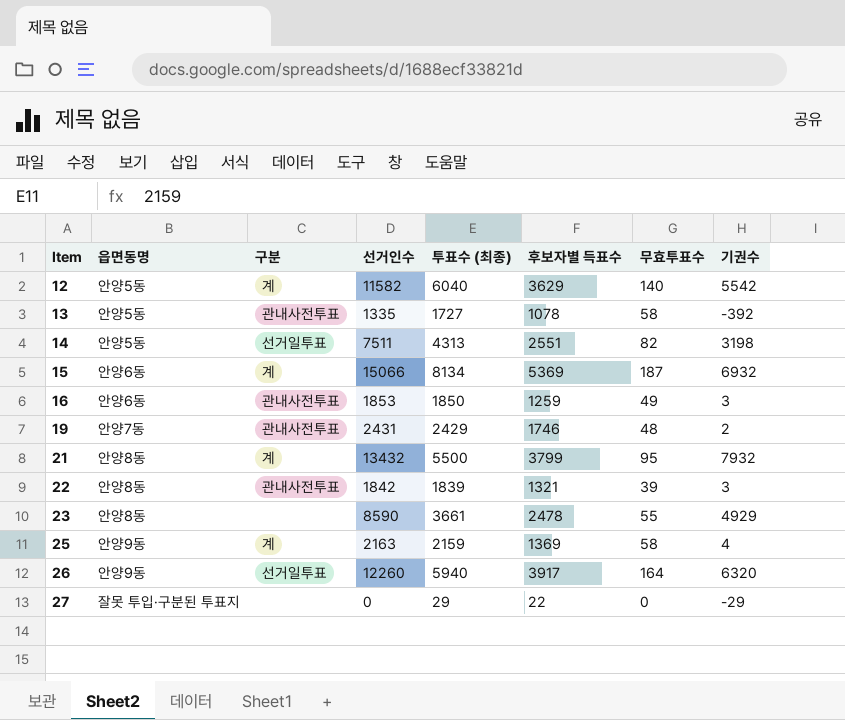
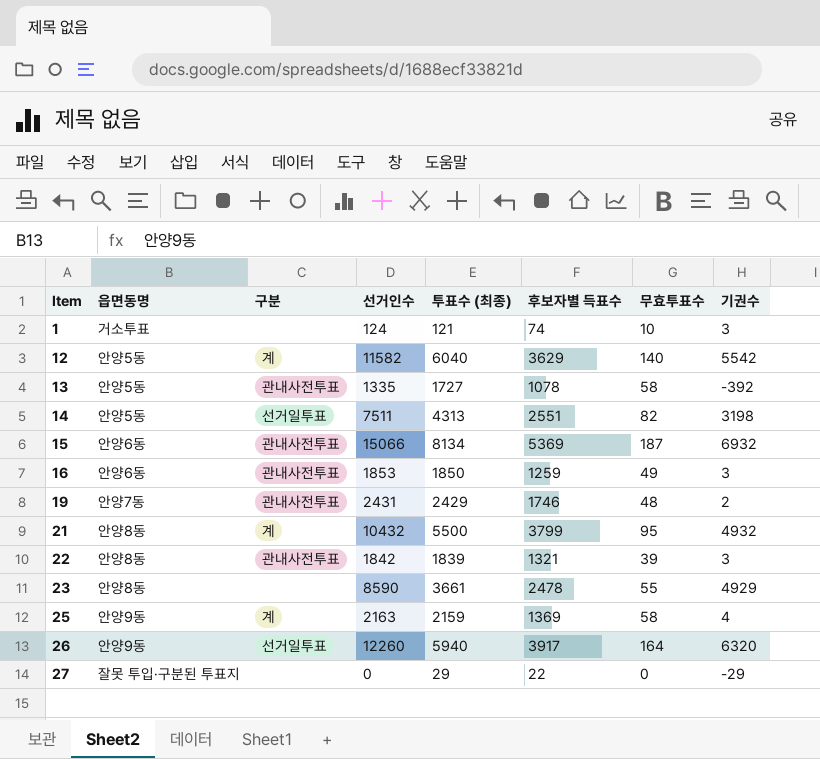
row 1: none -> 거소투표 | none | 124 | 121 | 74 | 10 | 3
15 | 구분: 계 -> 관내사전투표
21 | 선거인수: 13432 -> 10432
21 | 기권수: 7932 -> 4932

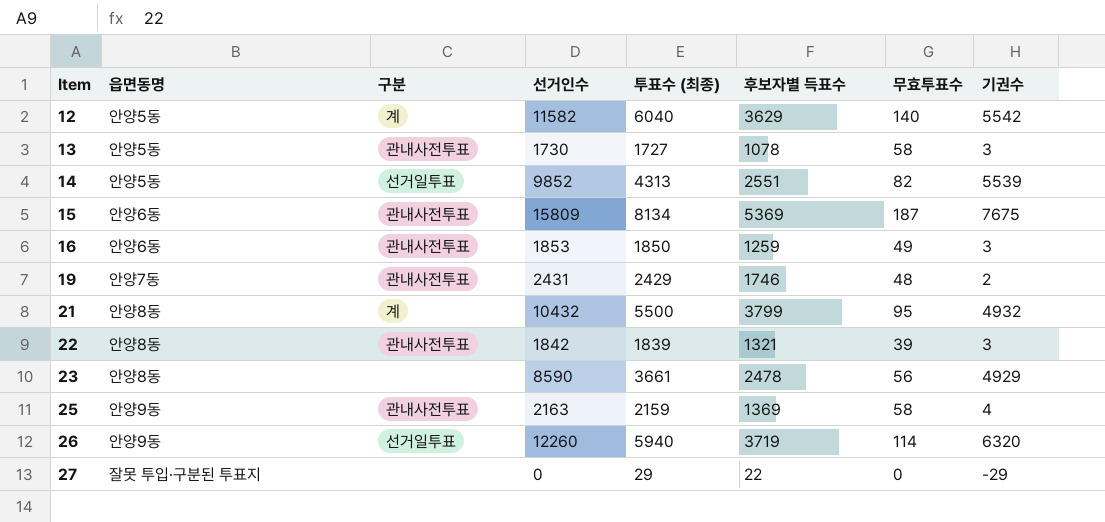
row 1: 거소투표 | none | 124 | 121 | 74 | 10 | 3 -> none
13 | 선거인수: 1335 -> 1730
13 | 기권수: -392 -> 3
14 | 선거인수: 7511 -> 9852
14 | 기권수: 3198 -> 5539
15 | 선거인수: 15066 -> 15809
15 | 기권수: 6932 -> 7675
23 | 무효투표수: 55 -> 56
25 | 구분: 계 -> 관내사전투표
26 | 후보자별 득표수: 3917 -> 3719
26 | 무효투표수: 164 -> 114

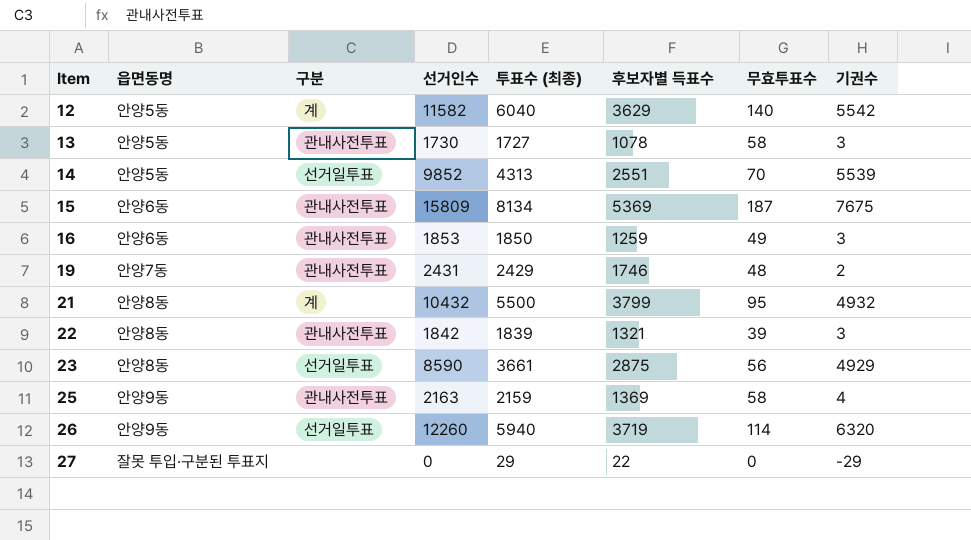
14 | 무효투표수: 82 -> 70
23 | 구분: none -> 선거일투표
23 | 후보자별 득표수: 2478 -> 2875

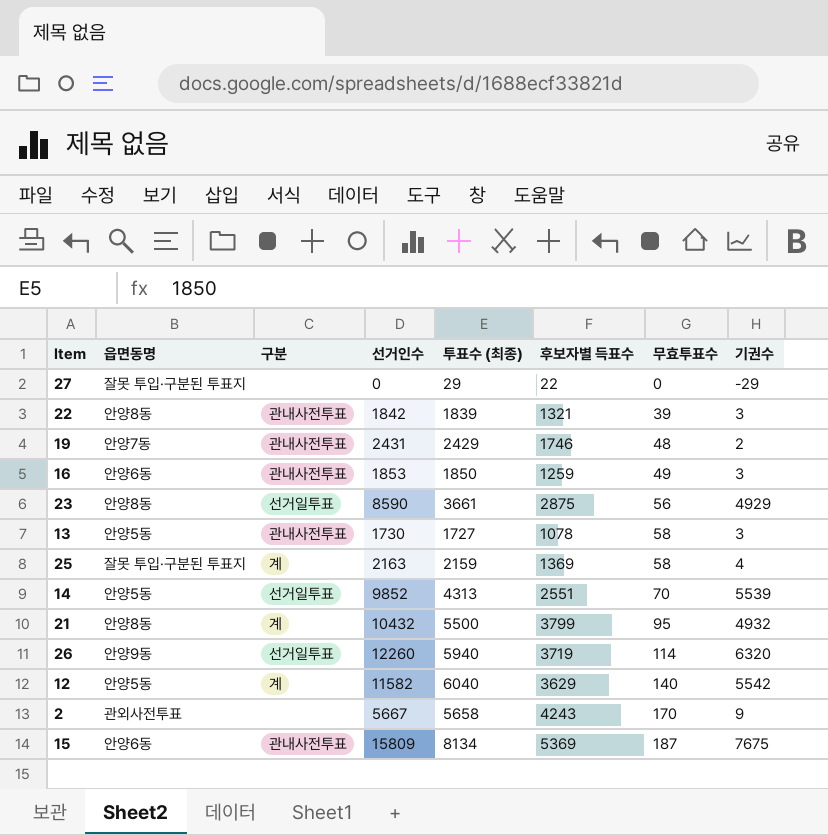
row order: Item ascending -> 무효투표수 ascending
25 | 읍면동명: 안양9동 -> 잘못 투입·구분된 투표지
25 | 구분: 관내사전투표 -> 계
row 2: none -> 관외사전투표 | none | 5667 | 5658 | 4243 | 170 | 9

